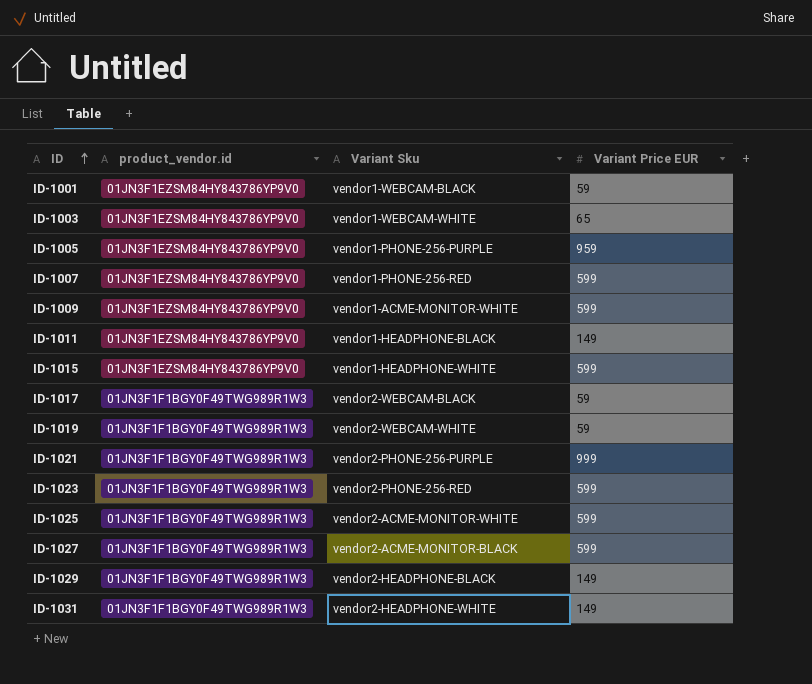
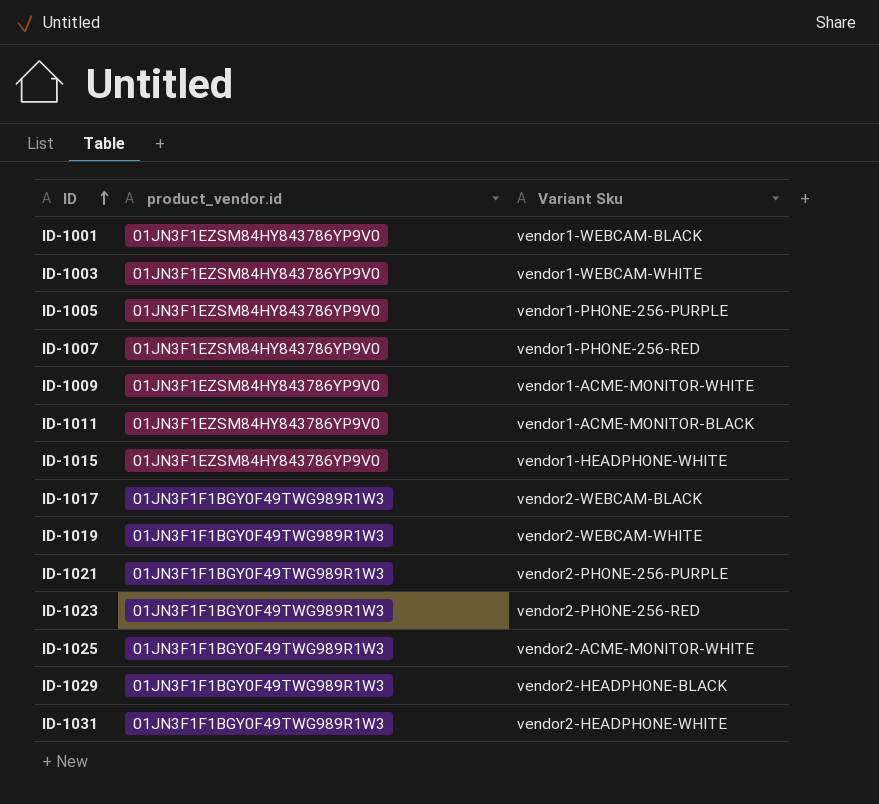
column Variant Price EUR | position: 4 -> none
row ID-1027: 01JN3F1F1BGY0F49TWG989R1W3 | vendor2-ACME-MONITOR-BLACK | 599 -> none
ID-1011 | Variant Sku: vendor1-HEADPHONE-BLACK -> vendor1-ACME-MONITOR-BLACK

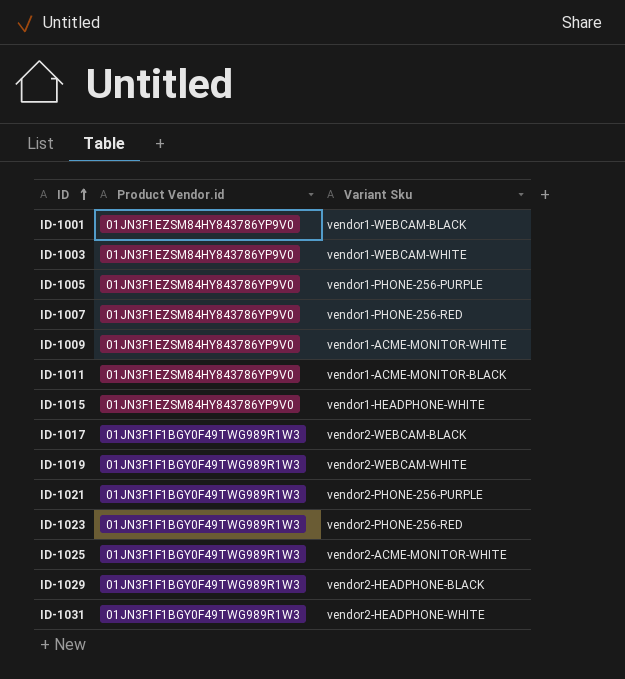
column name: product_vendor.id -> Product Vendor.id

